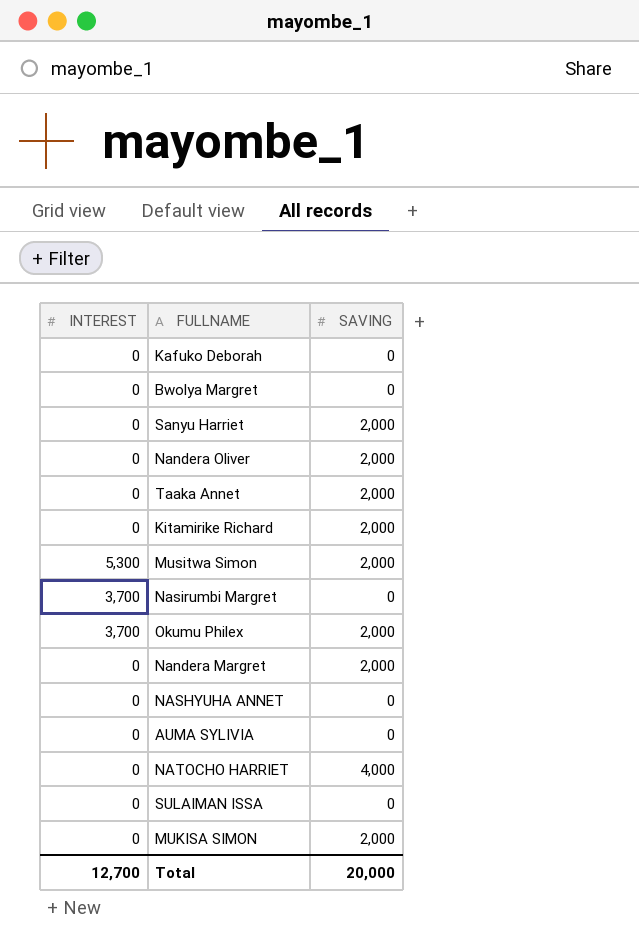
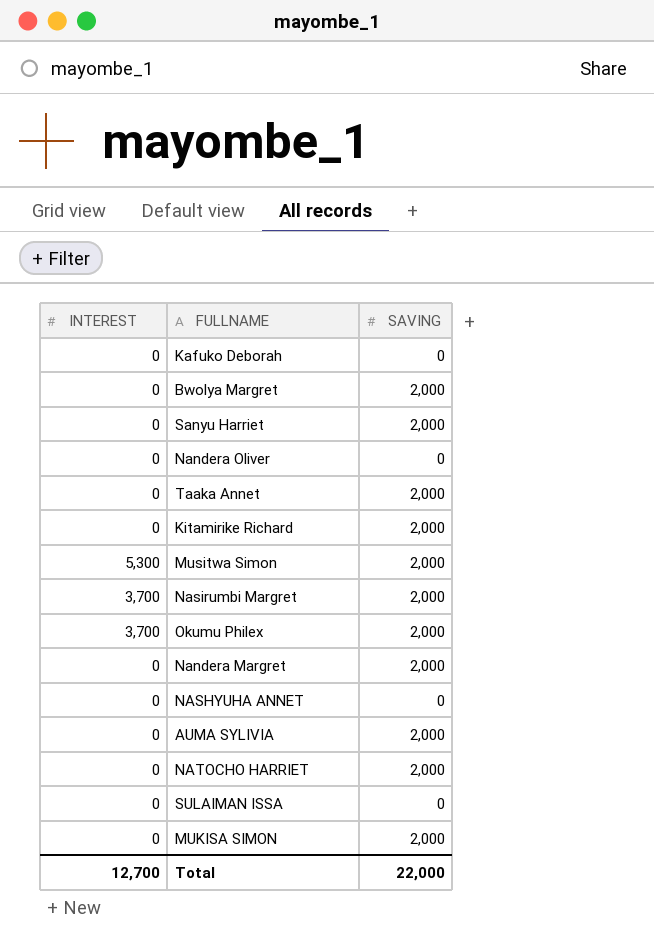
Bwolya Margret | SAVING: 0 -> 2,000
Nandera Oliver | SAVING: 2,000 -> 0
Nasirumbi Margret | SAVING: 0 -> 2,000
AUMA SYLIVIA | SAVING: 0 -> 2,000
NATOCHO HARRIET | SAVING: 4,000 -> 2,000
Total | SAVING: 20,000 -> 22,000

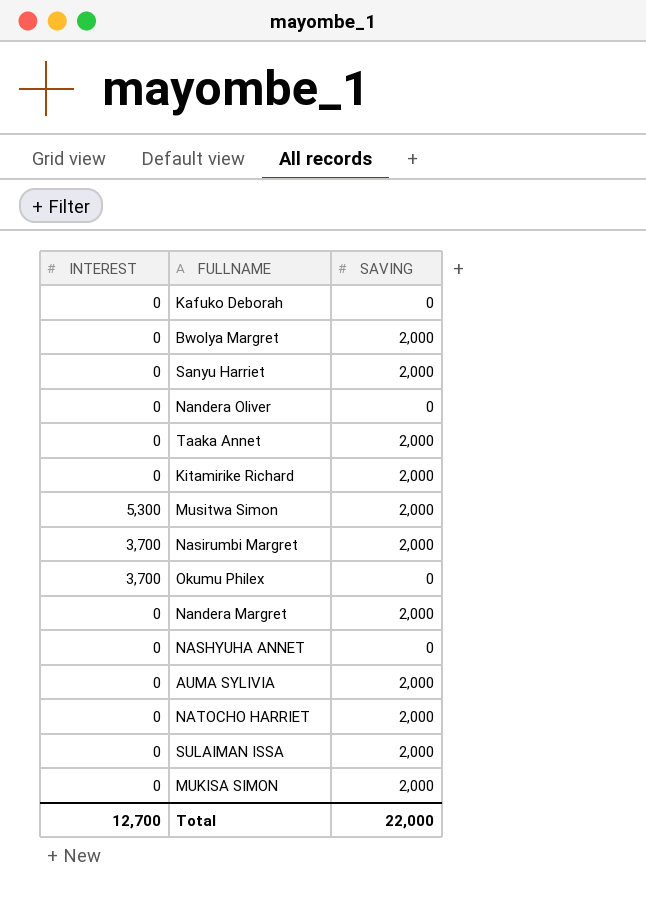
Okumu Philex | SAVING: 2,000 -> 0
SULAIMAN ISSA | SAVING: 0 -> 2,000

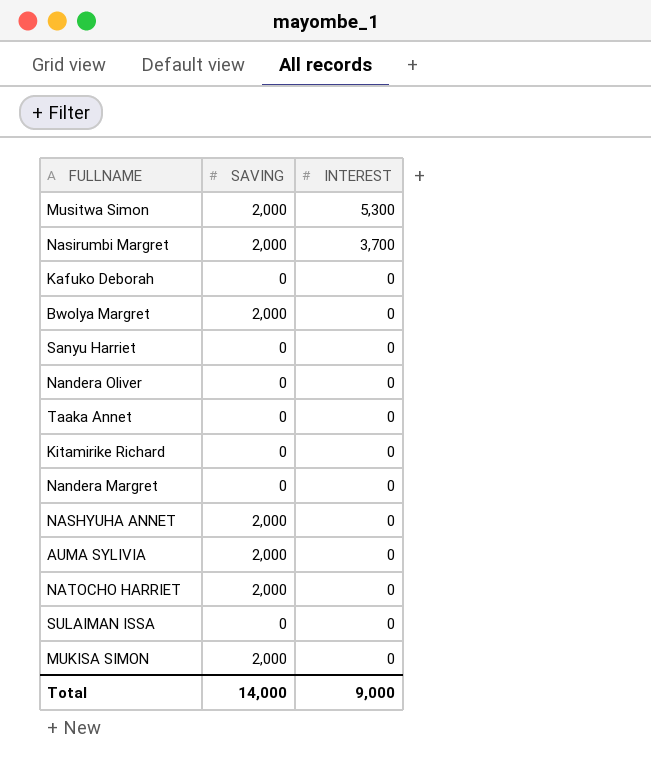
row order: none -> INTEREST descending
column INTEREST | position: 1 -> 3
row Okumu Philex: 3,700 | 0 -> none
Sanyu Harriet | SAVING: 2,000 -> 0
Taaka Annet | SAVING: 2,000 -> 0
Kitamirike Richard | SAVING: 2,000 -> 0
Nandera Margret | SAVING: 2,000 -> 0
NASHYUHA ANNET | SAVING: 0 -> 2,000
SULAIMAN ISSA | SAVING: 2,000 -> 0
Total | SAVING: 22,000 -> 14,000
Total | INTEREST: 12,700 -> 9,000

